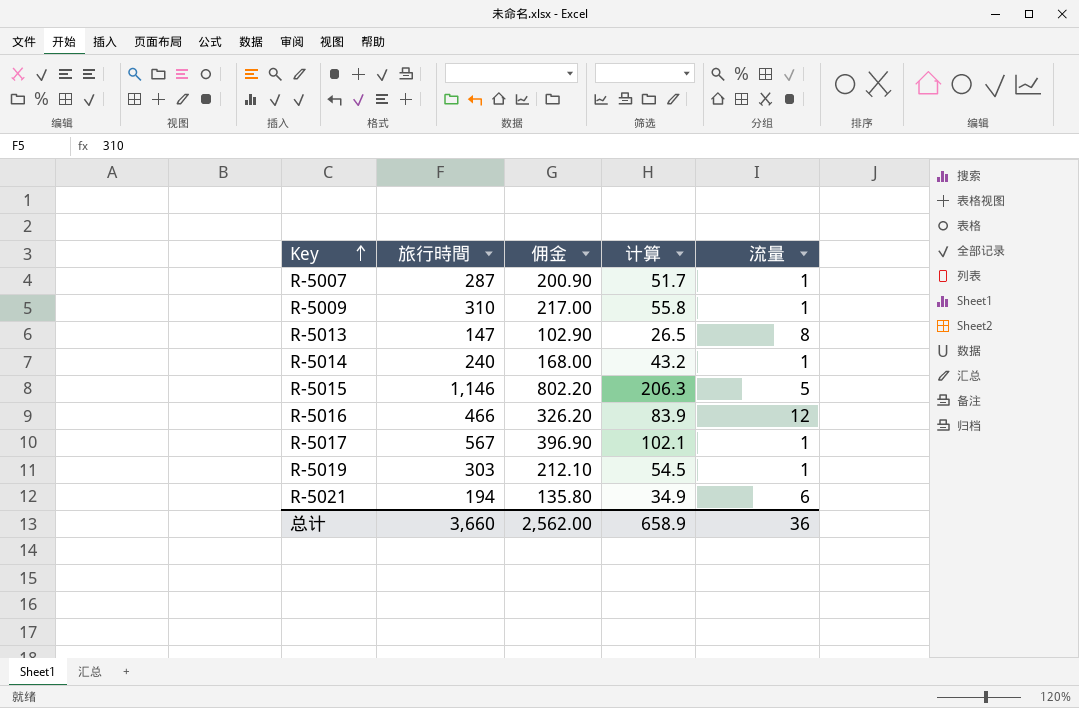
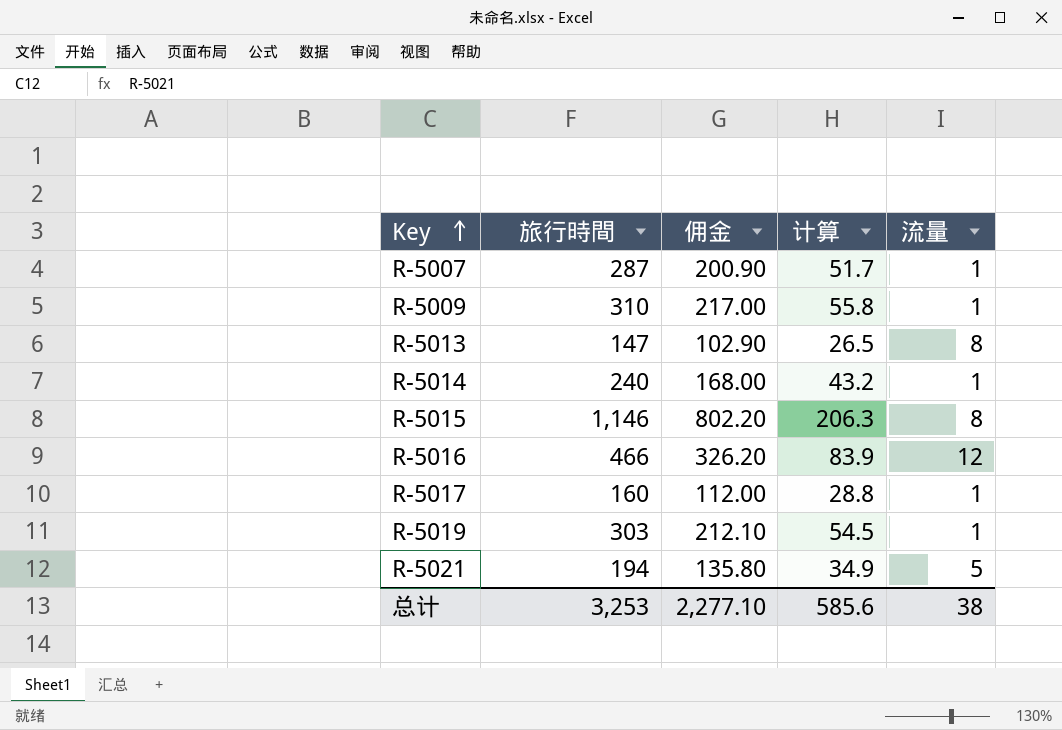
R-5015 | 流量: 5 -> 8
R-5017 | 旅行時間: 567 -> 160
R-5017 | 佣金: 396.90 -> 112.00
R-5017 | 计算: 102.1 -> 28.8
R-5021 | 流量: 6 -> 5
总计 | 旅行時間: 3,660 -> 3,253
总计 | 佣金: 2,562.00 -> 2,277.10
总计 | 计算: 658.9 -> 585.6
总计 | 流量: 36 -> 38

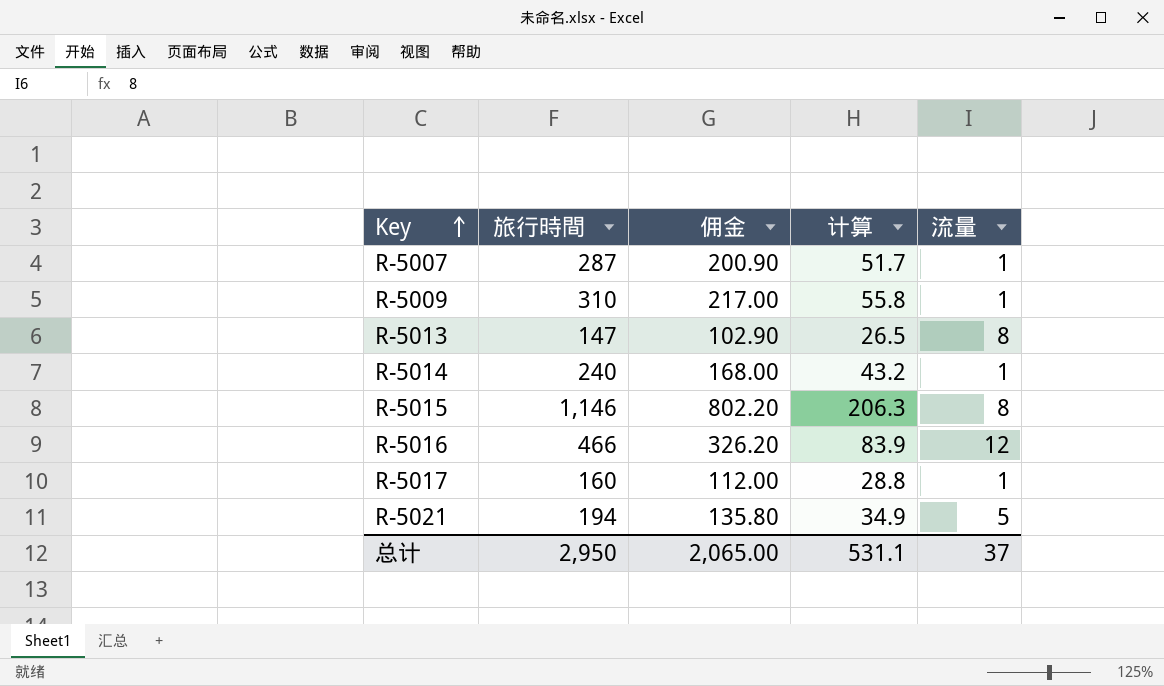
row R-5019: 303 | 212.10 | 54.5 | 1 -> none
总计 | 旅行時間: 3,253 -> 2,950
总计 | 佣金: 2,277.10 -> 2,065.00
总计 | 计算: 585.6 -> 531.1
总计 | 流量: 38 -> 37

